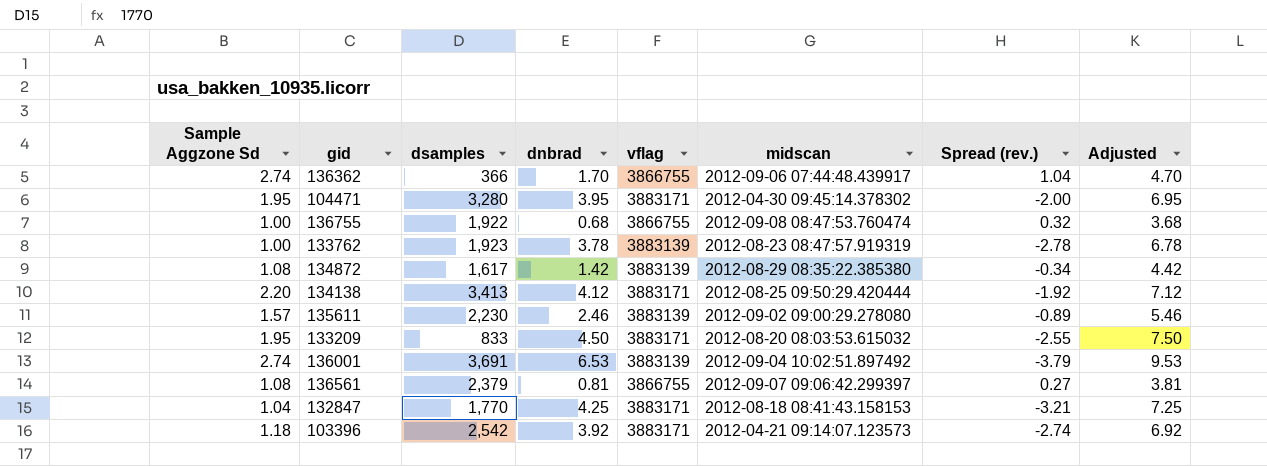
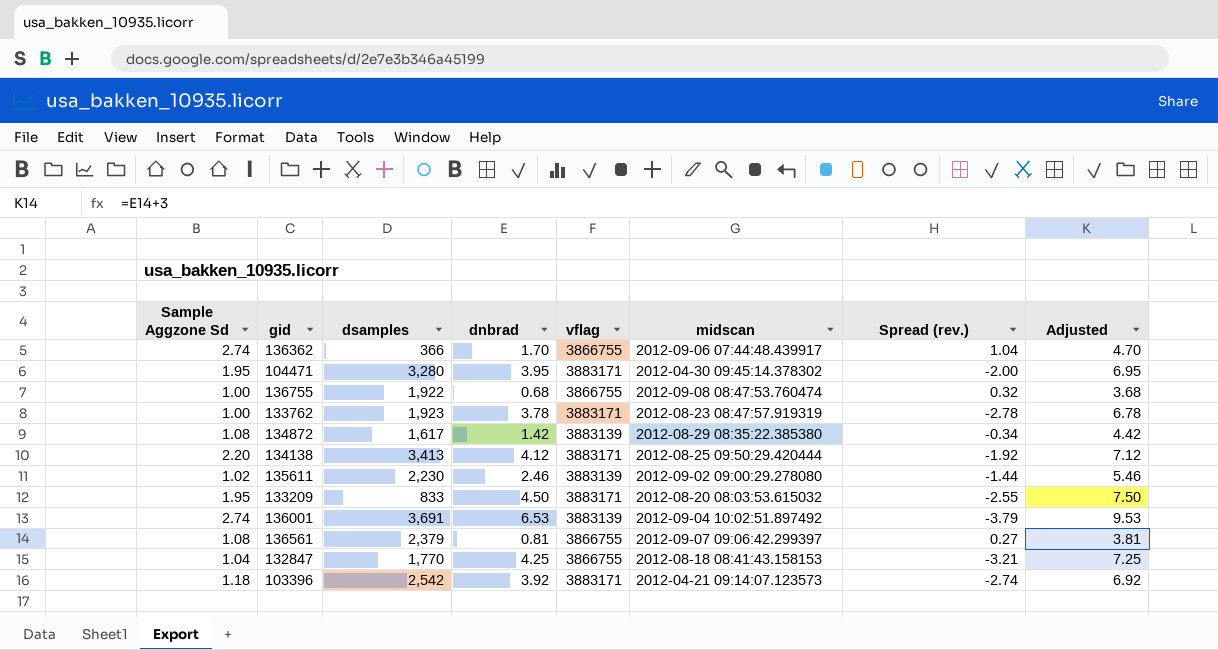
133762 | vflag: 3883139 -> 3883171
135611 | Sample Aggzone Sd: 1.57 -> 1.02
135611 | Spread (rev.): -0.89 -> -1.44
132847 | vflag: 3883171 -> 3866755

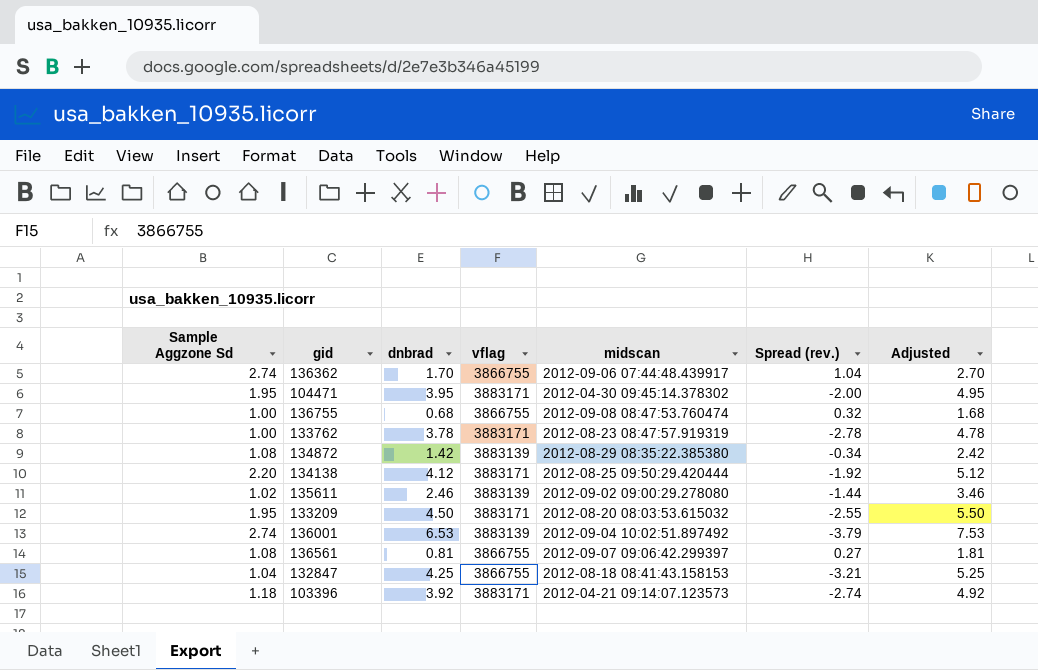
column dsamples | position: 3 -> none
column Adjusted | formula: [dnbrad] + 3 -> [dnbrad] + 1

